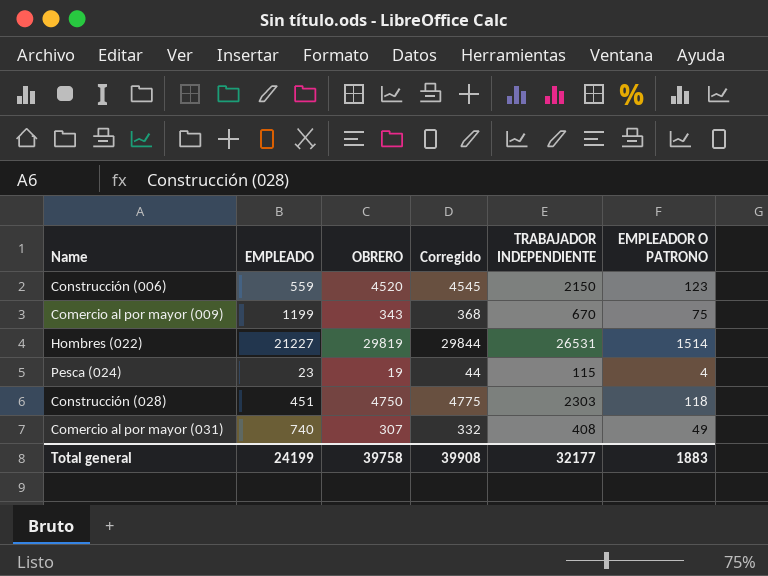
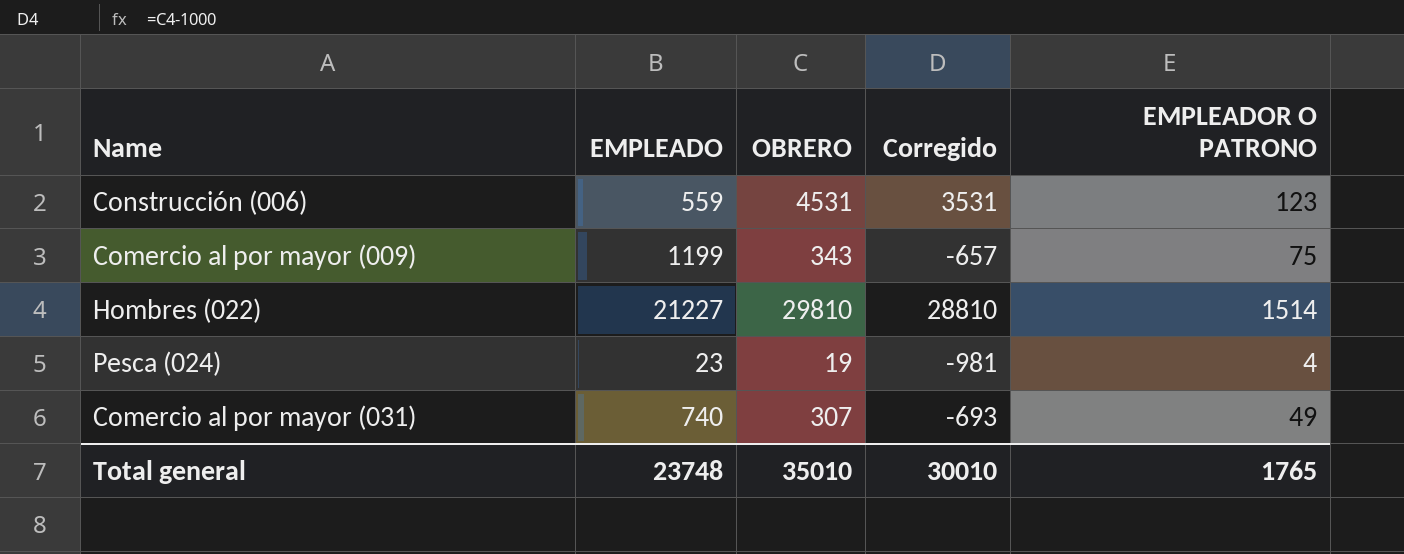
column TRABAJADOR INDEPENDIENTE | position: 5 -> none
column Corregido | formula: [OBRERO] + 25 -> [OBRERO] - 1000
row Construcción (028): 451 | 4750 | 4775 | 2303 | 118 -> none
Construcción (006) | OBRERO: 4520 -> 4531
Hombres (022) | OBRERO: 29819 -> 29810
Total general | EMPLEADO: 24199 -> 23748
Total general | OBRERO: 39758 -> 35010
Total general | Corregido: 39908 -> 30010
Total general | EMPLEADOR O PATRONO: 1883 -> 1765

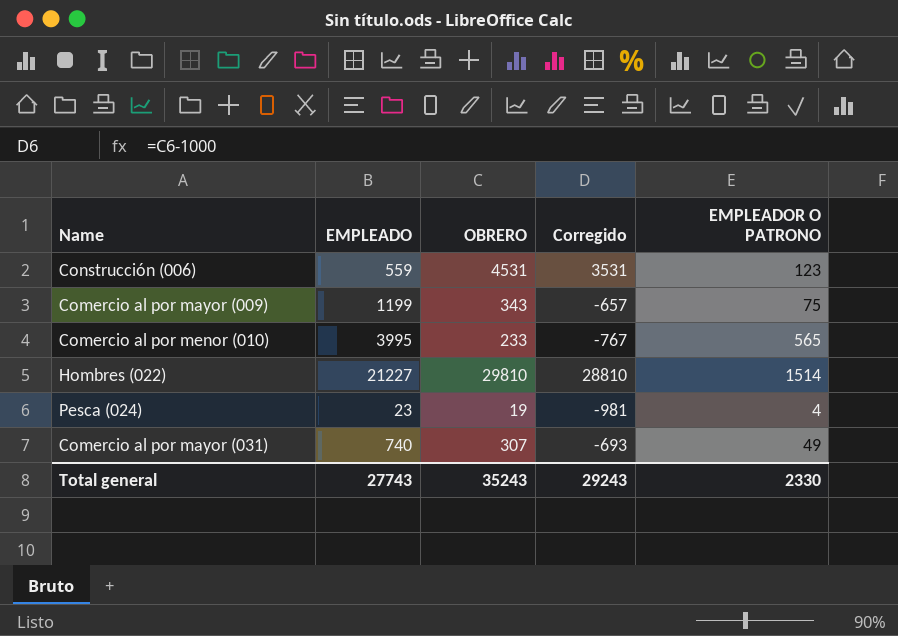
row Comercio al por menor (010): none -> 3995 | 233 | -767 | 565
Total general | EMPLEADO: 23748 -> 27743
Total general | OBRERO: 35010 -> 35243
Total general | Corregido: 30010 -> 29243
Total general | EMPLEADOR O PATRONO: 1765 -> 2330

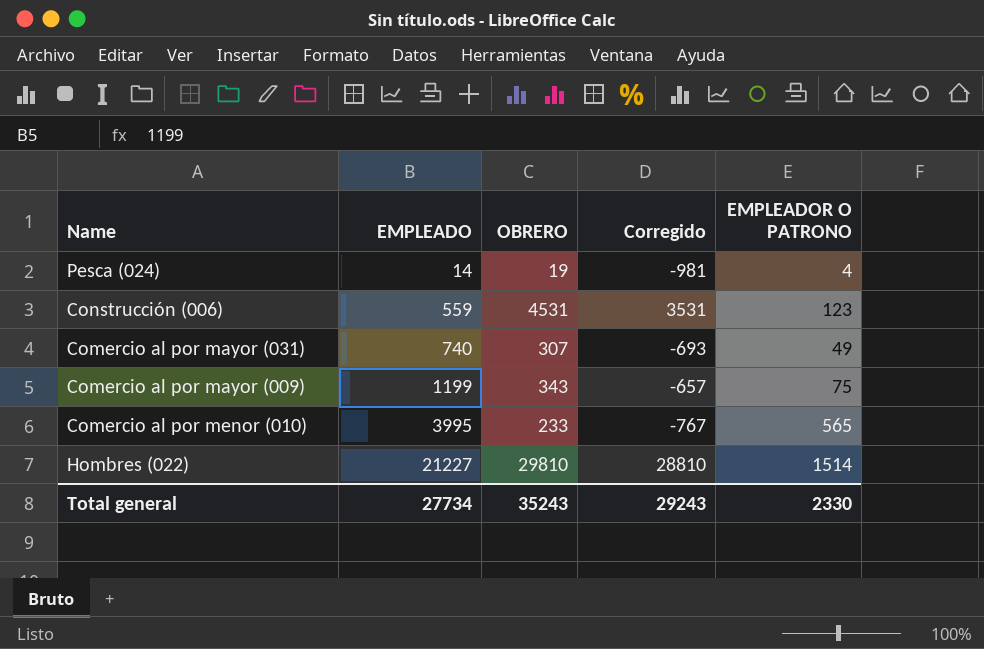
row order: none -> EMPLEADO ascending
Pesca (024) | EMPLEADO: 23 -> 14
Total general | EMPLEADO: 27743 -> 27734

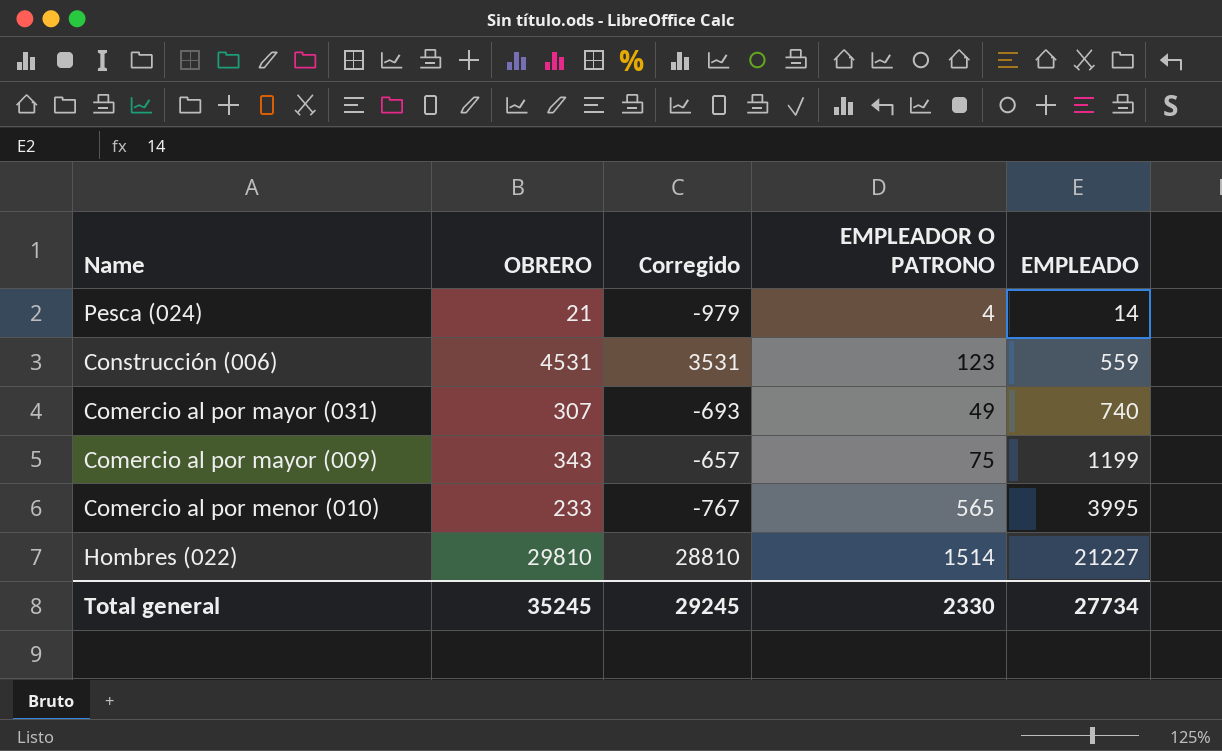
column EMPLEADO | position: 2 -> 5
Pesca (024) | OBRERO: 19 -> 21
Pesca (024) | Corregido: -981 -> -979
Total general | OBRERO: 35243 -> 35245
Total general | Corregido: 29243 -> 29245

